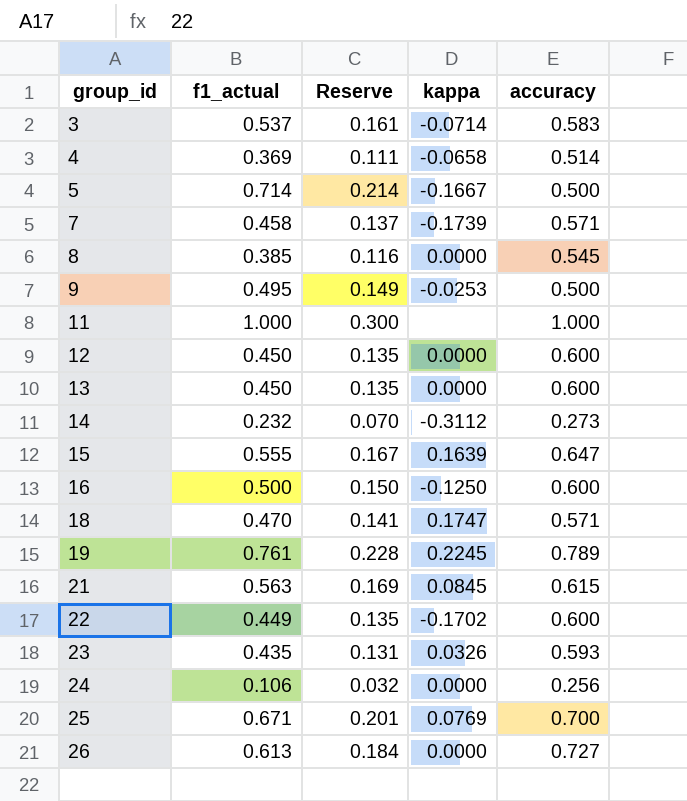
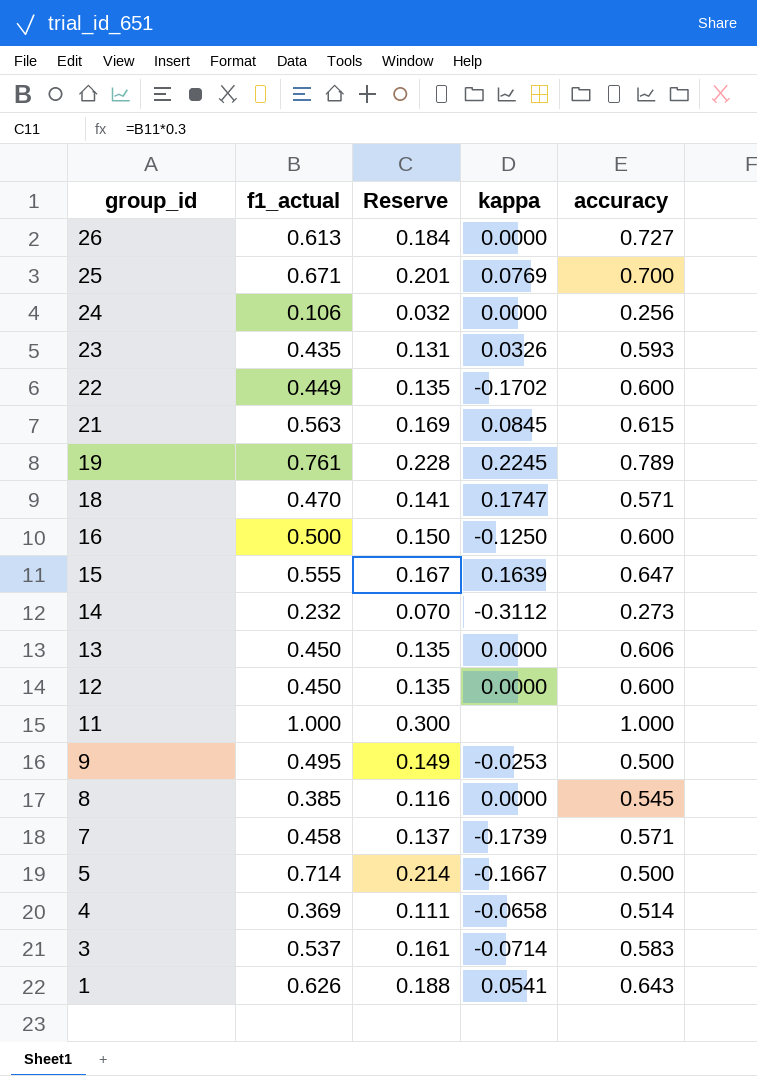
row order: group_id ascending -> group_id descending
13 | accuracy: 0.600 -> 0.606
row 1: none -> 0.626 | 0.188 | 0.0541 | 0.643

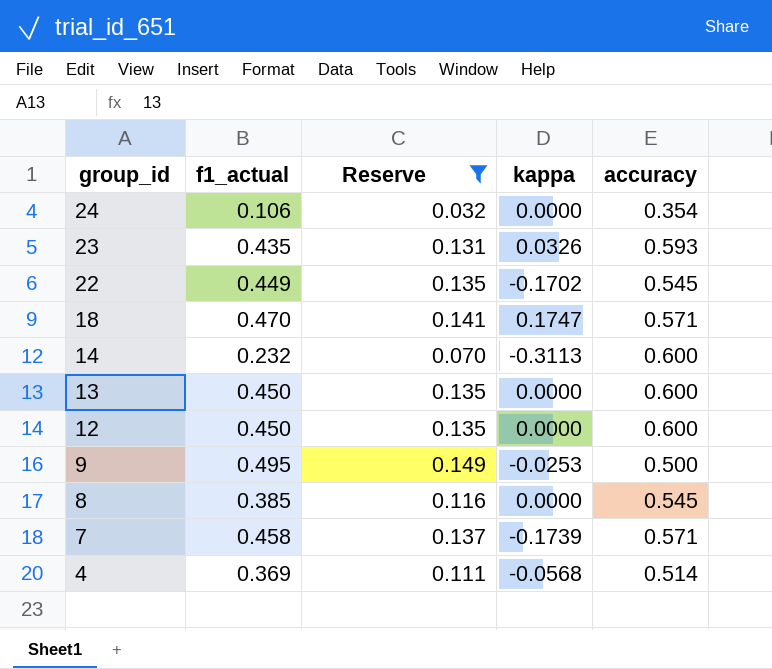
filter: none -> Reserve <= 0.149
24 | accuracy: 0.256 -> 0.354
22 | accuracy: 0.600 -> 0.545
14 | kappa: -0.3112 -> -0.3113
14 | accuracy: 0.273 -> 0.600
13 | accuracy: 0.606 -> 0.600
4 | kappa: -0.0658 -> -0.0568

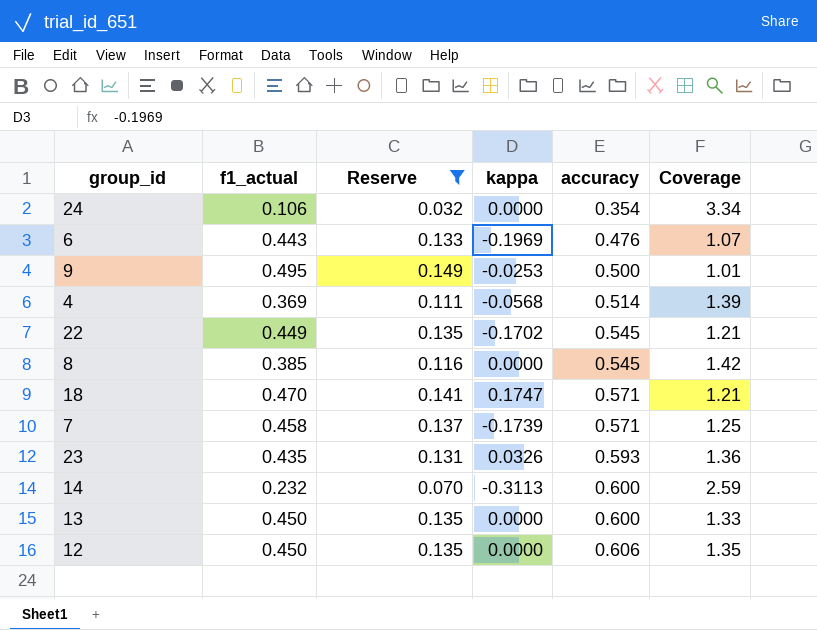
row order: group_id descending -> accuracy ascending
column Coverage | formula: none -> [accuracy] / [f1_actual]
row 6: none -> 0.443 | 0.133 | -0.1969 | 0.476 | 1.07
12 | accuracy: 0.600 -> 0.606

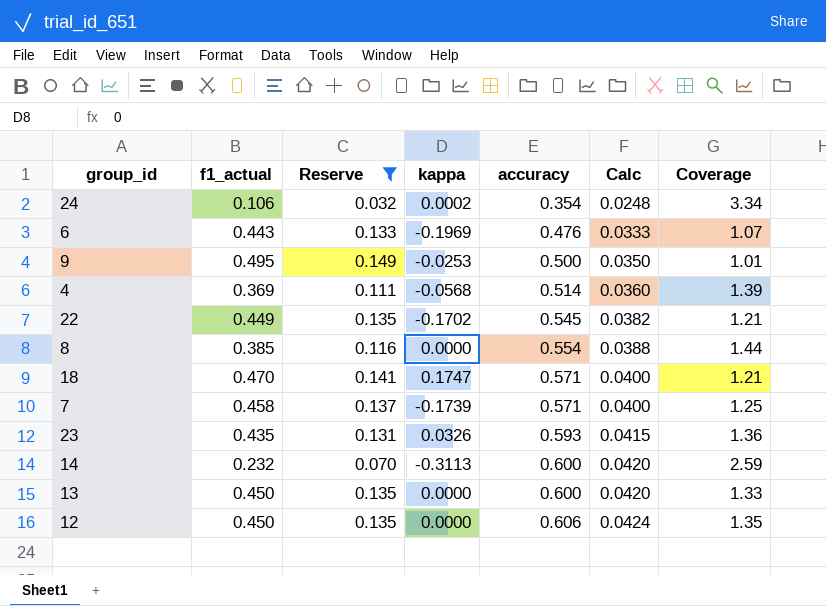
column Calc | formula: none -> [accuracy] * 0.07
24 | kappa: 0.0000 -> 0.0002
8 | accuracy: 0.545 -> 0.554
8 | Coverage: 1.42 -> 1.44

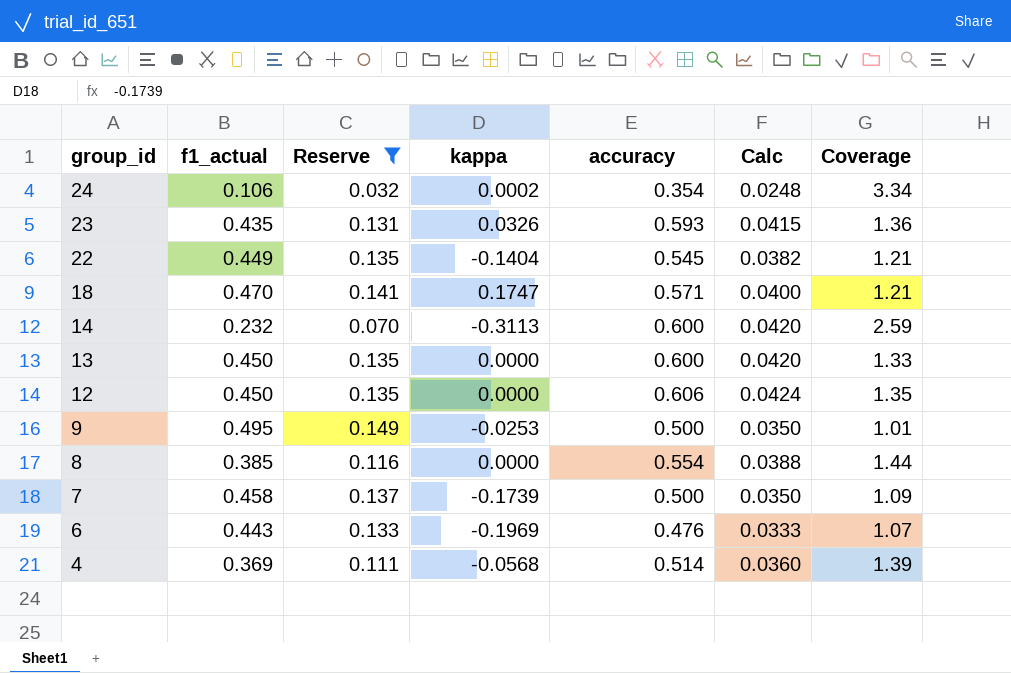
row order: accuracy ascending -> group_id descending
22 | kappa: -0.1702 -> -0.1404
7 | accuracy: 0.571 -> 0.500
7 | Calc: 0.0400 -> 0.0350
7 | Coverage: 1.25 -> 1.09

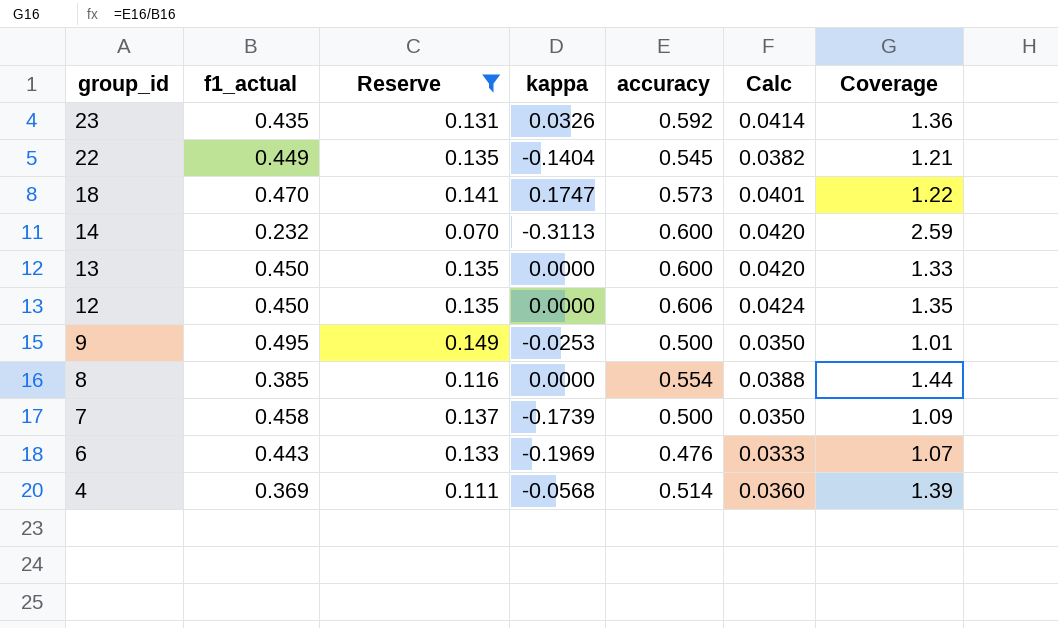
row 24: 0.106 | 0.032 | 0.0002 | 0.354 | 0.0248 | 3.34 -> none
23 | accuracy: 0.593 -> 0.592
23 | Calc: 0.0415 -> 0.0414
18 | accuracy: 0.571 -> 0.573
18 | Calc: 0.0400 -> 0.0401
18 | Coverage: 1.21 -> 1.22

